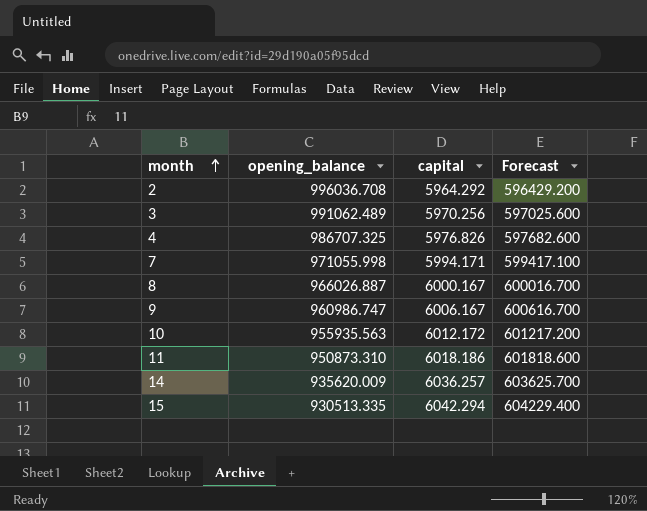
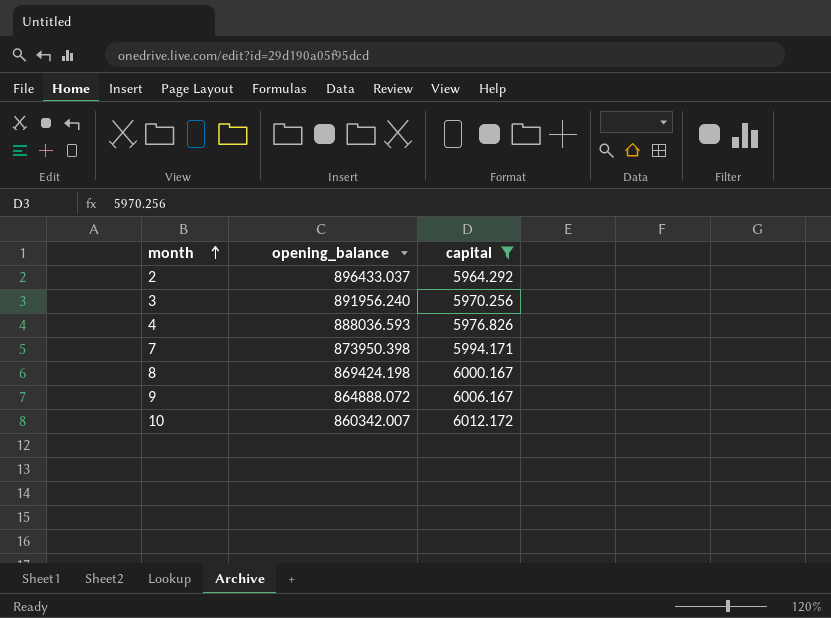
filter: none -> capital <= 6012.172
column Forecast | formula: [capital] * 100 -> none
2 | opening_balance: 996036.708 -> 896433.037
3 | opening_balance: 991062.489 -> 891956.240
4 | opening_balance: 986707.325 -> 888036.593
7 | opening_balance: 971055.998 -> 873950.398
8 | opening_balance: 966026.887 -> 869424.198
9 | opening_balance: 960986.747 -> 864888.072
10 | opening_balance: 955935.563 -> 860342.007

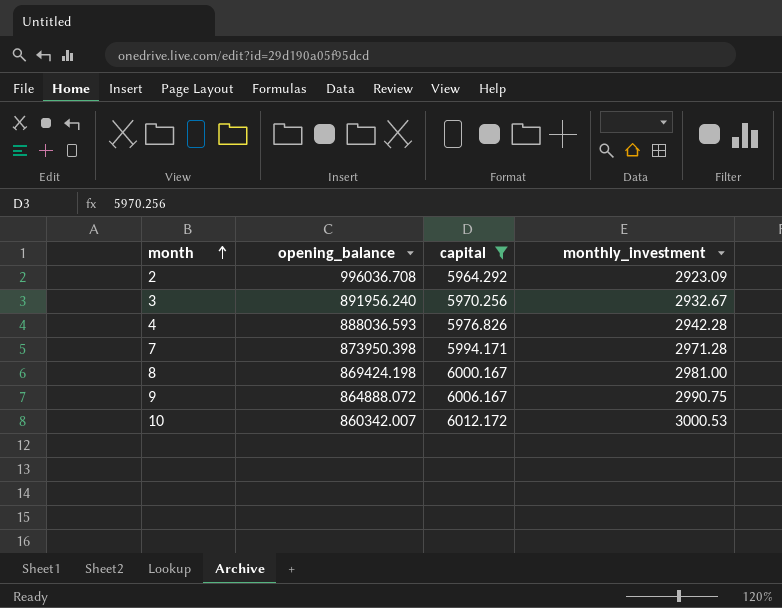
column monthly_investment | position: none -> 4
2 | opening_balance: 896433.037 -> 996036.708

